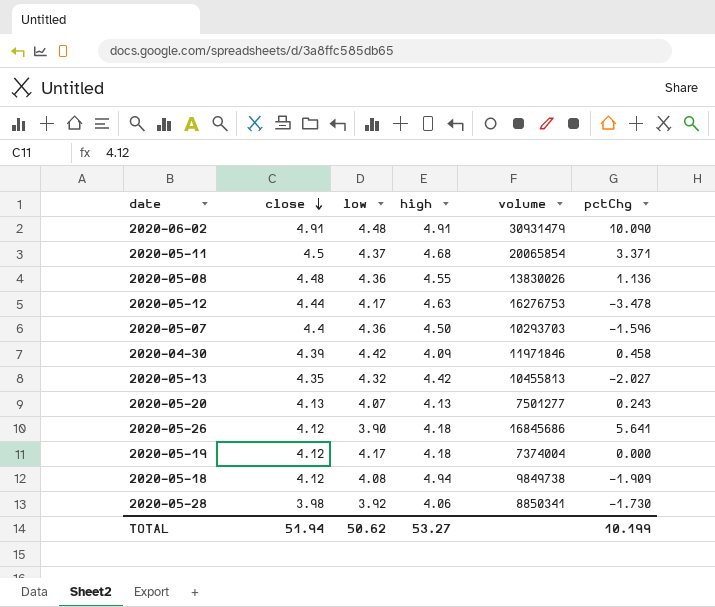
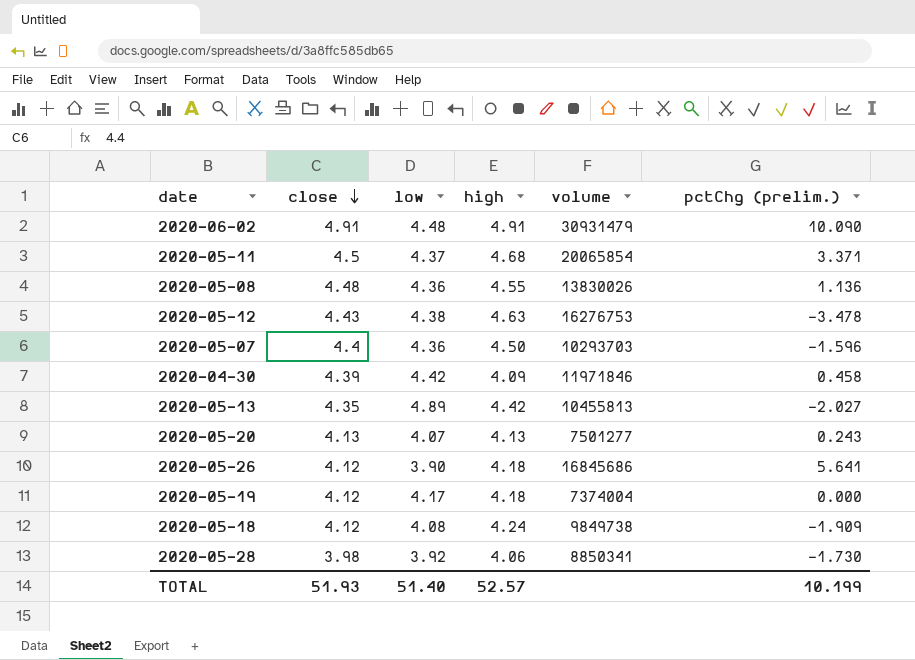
column name: pctChg -> pctChg (prelim.)
2020-05-12 | close: 4.44 -> 4.43
2020-05-12 | low: 4.17 -> 4.38
2020-05-13 | low: 4.32 -> 4.89
2020-05-18 | high: 4.94 -> 4.24
TOTAL | close: 51.94 -> 51.93
TOTAL | low: 50.62 -> 51.40
TOTAL | high: 53.27 -> 52.57

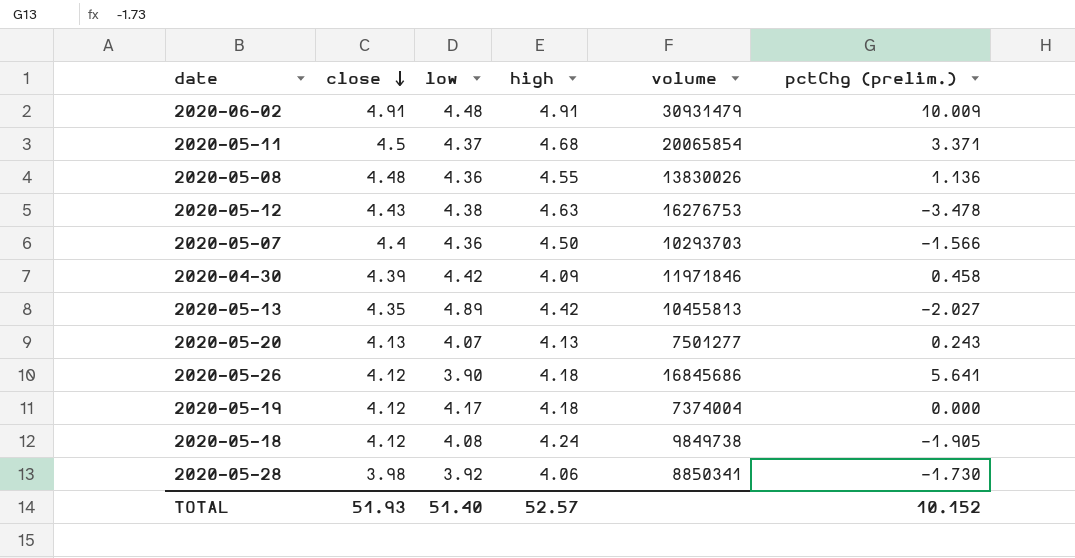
2020-06-02 | pctChg (prelim.): 10.090 -> 10.009
2020-05-07 | pctChg (prelim.): -1.596 -> -1.566
2020-05-18 | pctChg (prelim.): -1.909 -> -1.905
TOTAL | pctChg (prelim.): 10.199 -> 10.152

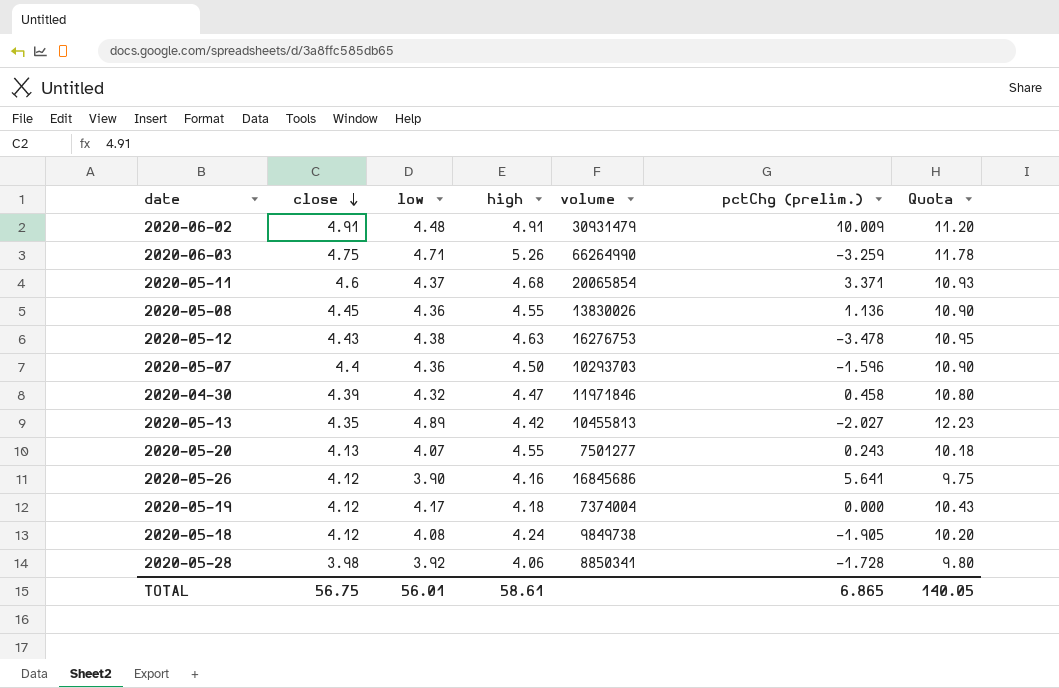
column Quota | formula: none -> [low] * 2.5
row 2020-06-03: none -> 4.75 | 4.71 | 5.26 | 66264990 | -3.259 | 11.78
2020-05-11 | close: 4.5 -> 4.6
2020-05-08 | close: 4.48 -> 4.45
2020-05-07 | pctChg (prelim.): -1.566 -> -1.596
2020-04-30 | low: 4.42 -> 4.32
2020-04-30 | high: 4.09 -> 4.47
2020-05-20 | high: 4.13 -> 4.55
2020-05-26 | high: 4.18 -> 4.16
2020-05-28 | pctChg (prelim.): -1.730 -> -1.728
TOTAL | close: 51.93 -> 56.75
TOTAL | low: 51.40 -> 56.01
TOTAL | high: 52.57 -> 58.61
TOTAL | pctChg (prelim.): 10.152 -> 6.865

